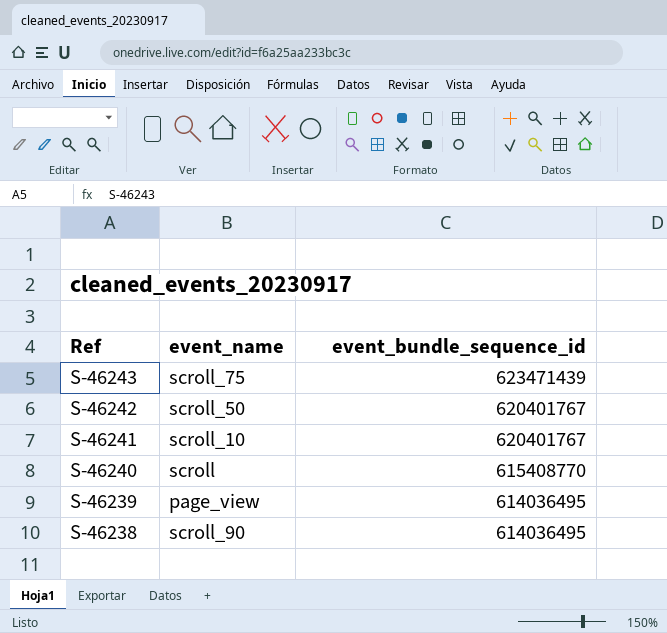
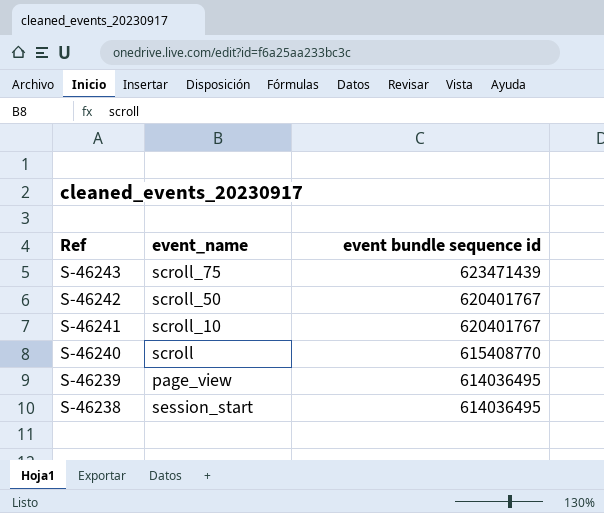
column name: event_bundle_sequence_id -> event bundle sequence id
S-46238 | event_name: scroll_90 -> session_start

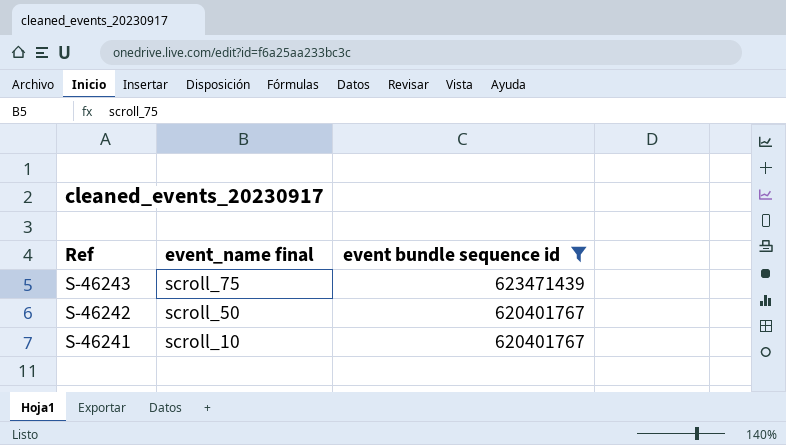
filter: none -> event bundle sequence id >= 620401767
column name: event_name -> event_name final

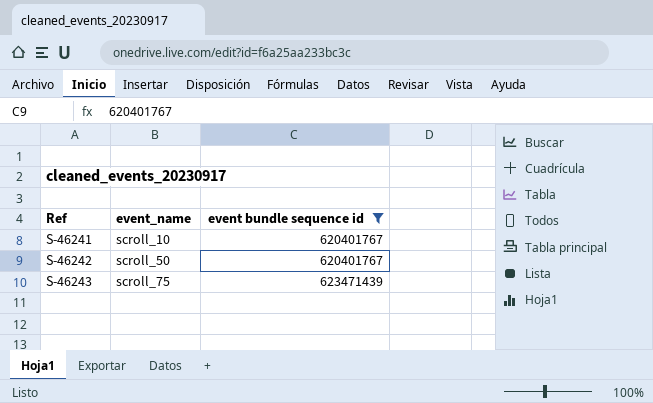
row order: Ref descending -> Ref ascending
column name: event_name final -> event_name

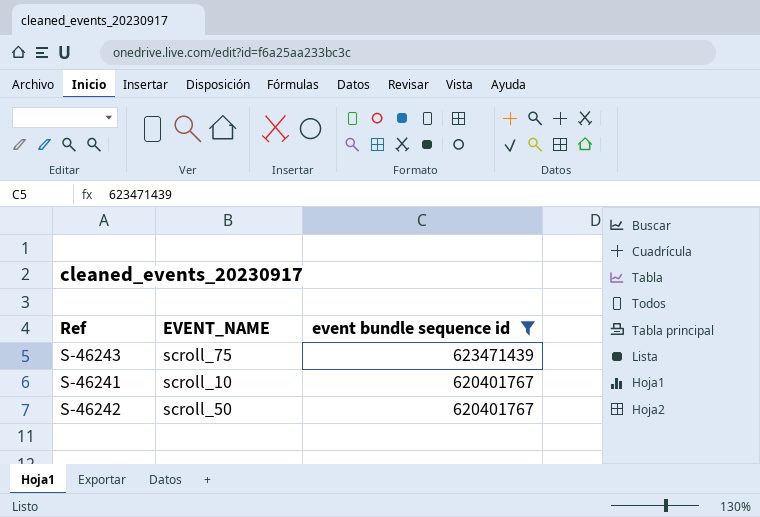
row order: Ref ascending -> event bundle sequence id descending
column name: event_name -> EVENT_NAME

